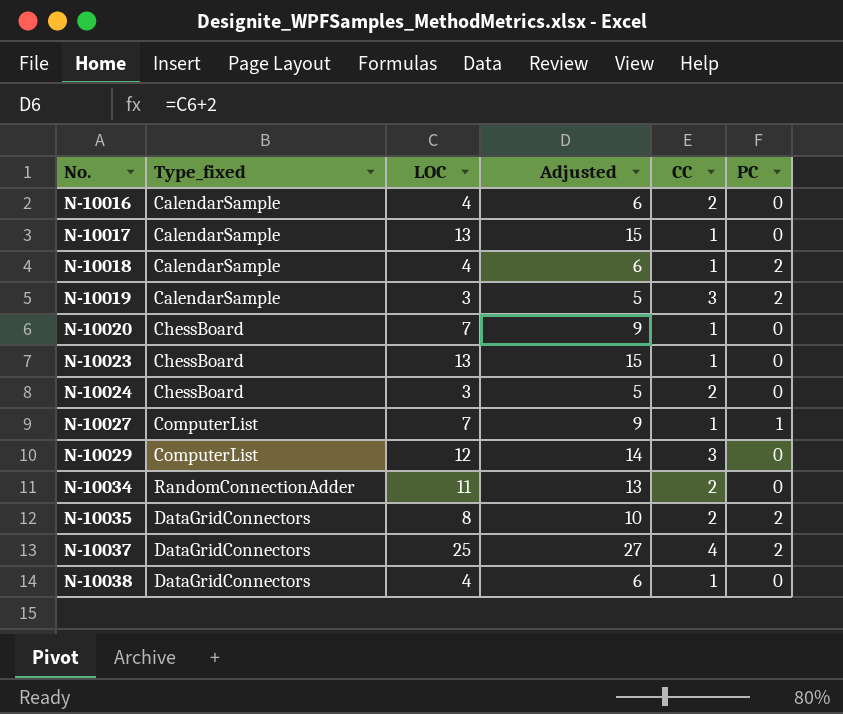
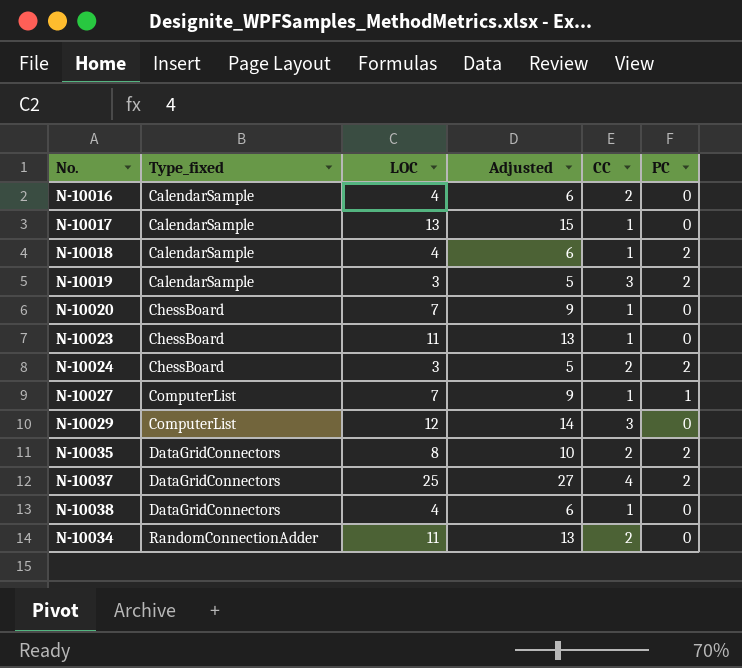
row order: No. ascending -> Type_fixed ascending
N-10023 | LOC: 13 -> 11
N-10023 | Adjusted: 15 -> 13
N-10024 | PC: 0 -> 2

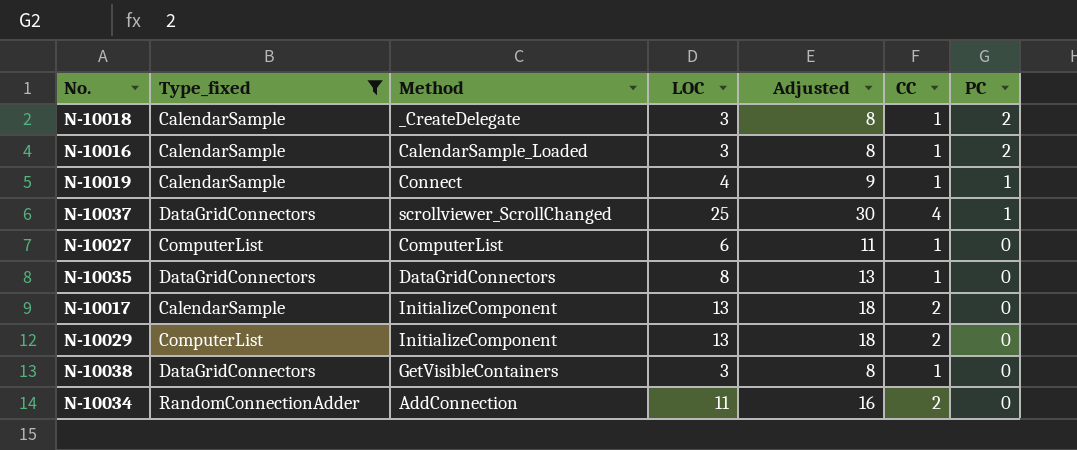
filter: none -> Type_fixed != ChessBoard
row order: Type_fixed ascending -> PC descending
column Method | position: none -> 3
column Adjusted | formula: [LOC] + 2 -> [LOC] + 5
N-10018 | LOC: 4 -> 3
N-10016 | LOC: 4 -> 3
N-10016 | CC: 2 -> 1
N-10016 | PC: 0 -> 2
N-10019 | LOC: 3 -> 4
N-10019 | CC: 3 -> 1
N-10019 | PC: 2 -> 1
N-10037 | PC: 2 -> 1
N-10027 | LOC: 7 -> 6
N-10027 | PC: 1 -> 0
N-10035 | CC: 2 -> 1
N-10035 | PC: 2 -> 0
N-10017 | CC: 1 -> 2
N-10029 | LOC: 12 -> 13
N-10029 | CC: 3 -> 2
N-10038 | LOC: 4 -> 3

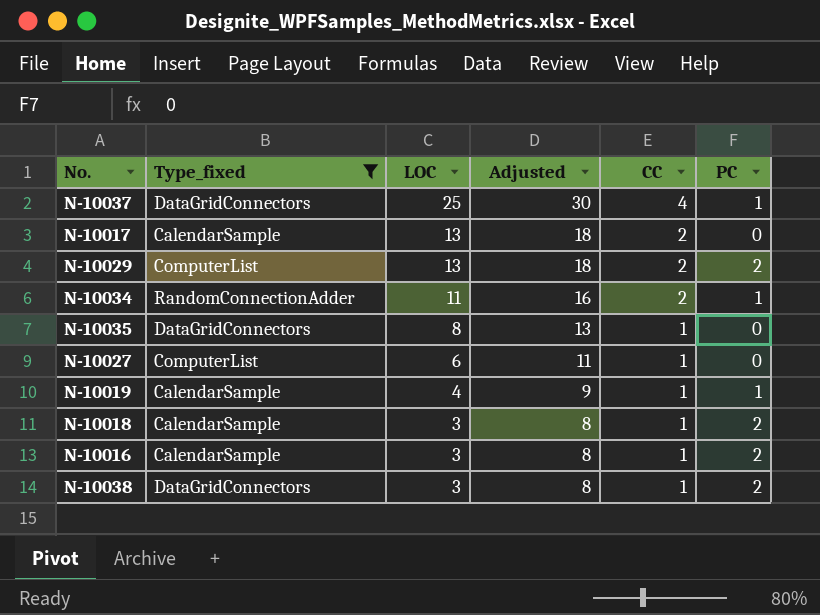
row order: PC descending -> LOC descending
column Method | position: 3 -> none
N-10029 | PC: 0 -> 2
N-10034 | PC: 0 -> 1
N-10038 | PC: 0 -> 2

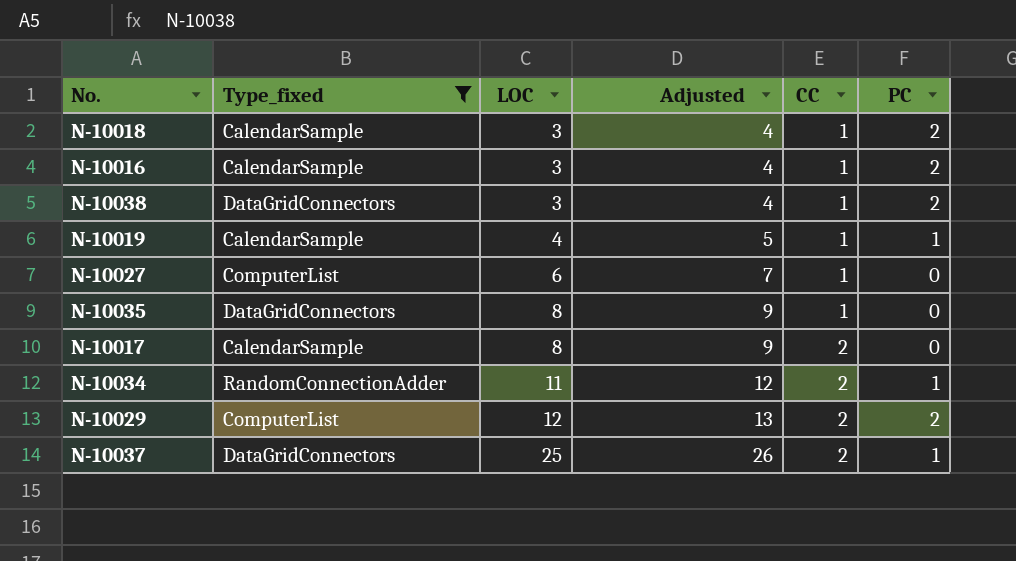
row order: LOC descending -> LOC ascending
column Adjusted | formula: [LOC] + 5 -> [LOC] + 1
N-10017 | LOC: 13 -> 8
N-10029 | LOC: 13 -> 12
N-10037 | CC: 4 -> 2

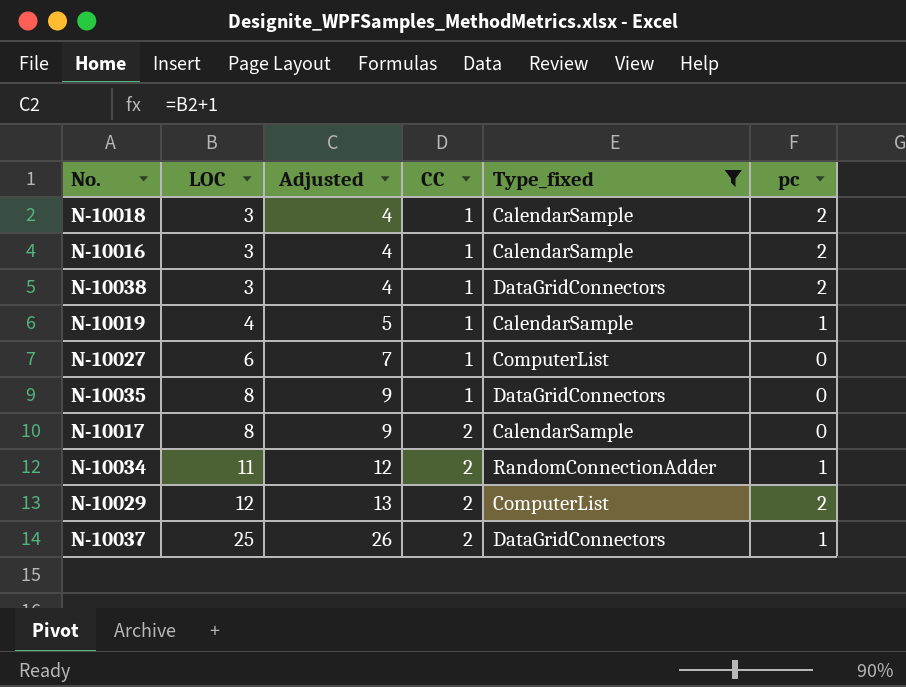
column Type_fixed | position: 2 -> 5
column name: PC -> pc

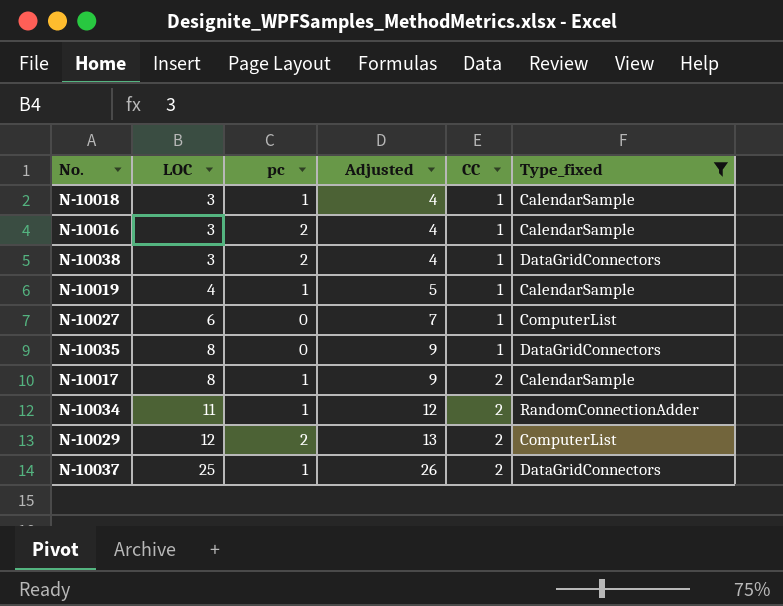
column pc | position: 6 -> 3
N-10018 | pc: 2 -> 1
N-10017 | pc: 0 -> 1

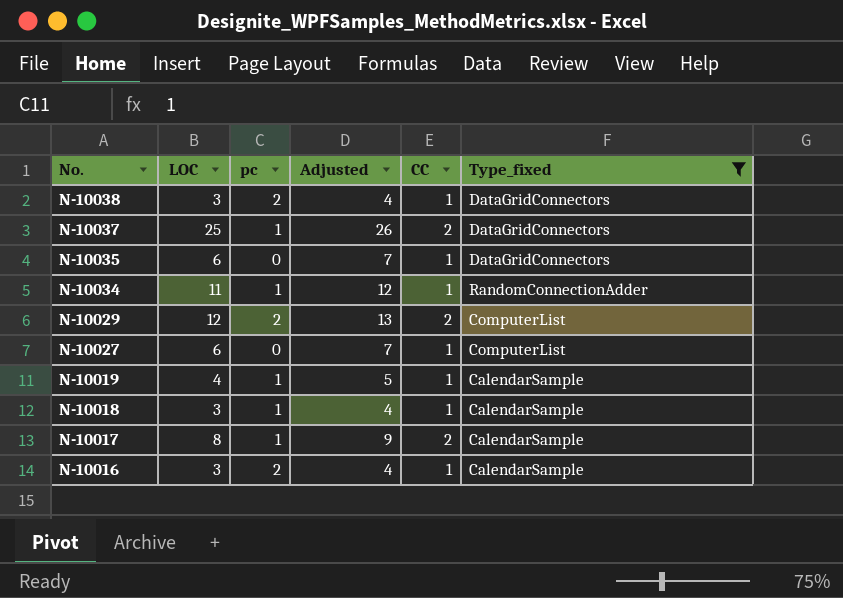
row order: LOC ascending -> No. descending
N-10035 | LOC: 8 -> 6
N-10035 | Adjusted: 9 -> 7
N-10034 | CC: 2 -> 1

